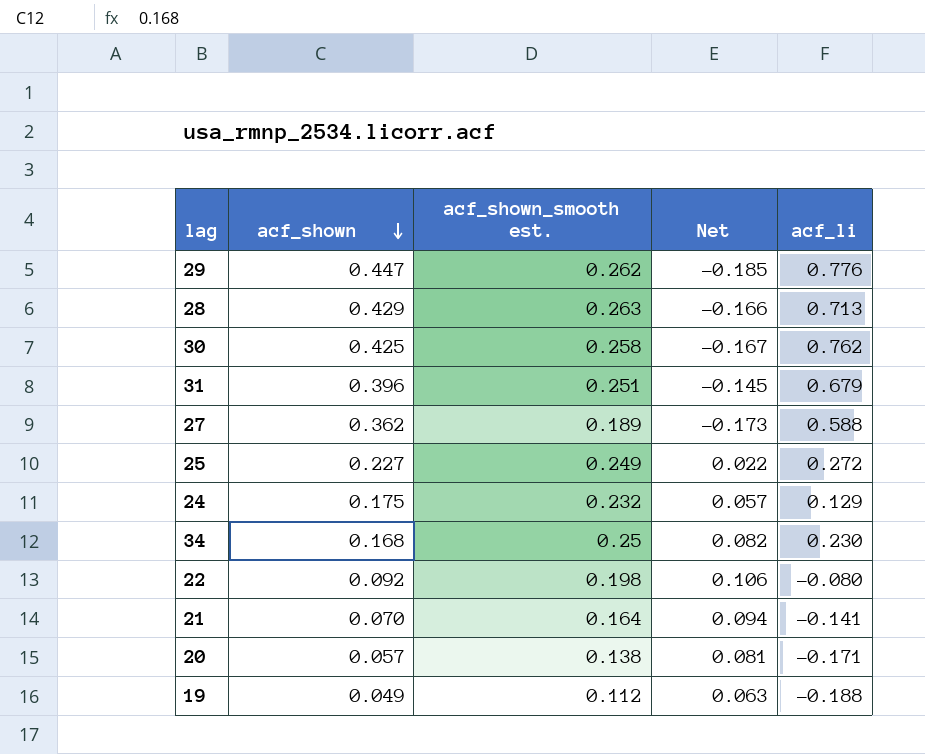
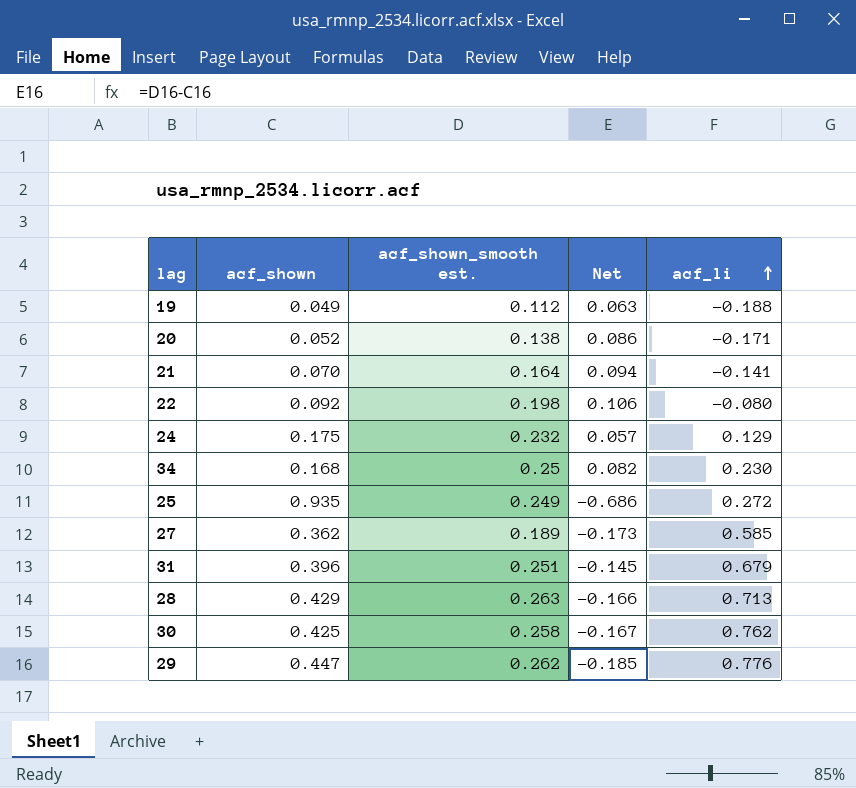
row order: acf_shown descending -> acf_li ascending
20 | acf_shown: 0.057 -> 0.052
20 | Net: 0.081 -> 0.086
25 | acf_shown: 0.227 -> 0.935
25 | Net: 0.022 -> -0.686
27 | acf_li: 0.588 -> 0.585

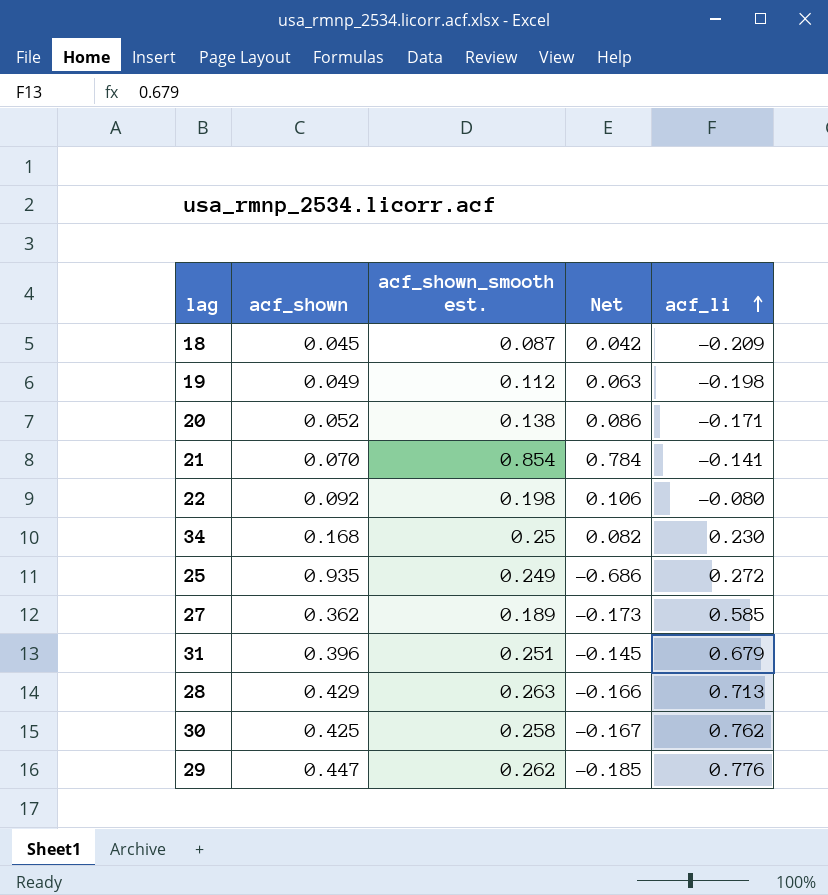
row 24: 0.175 | 0.232 | 0.057 | 0.129 -> none
row 18: none -> 0.045 | 0.087 | 0.042 | -0.209
19 | acf_li: -0.188 -> -0.198
21 | acf_shown_smooth est.: 0.164 -> 0.854
21 | Net: 0.094 -> 0.784

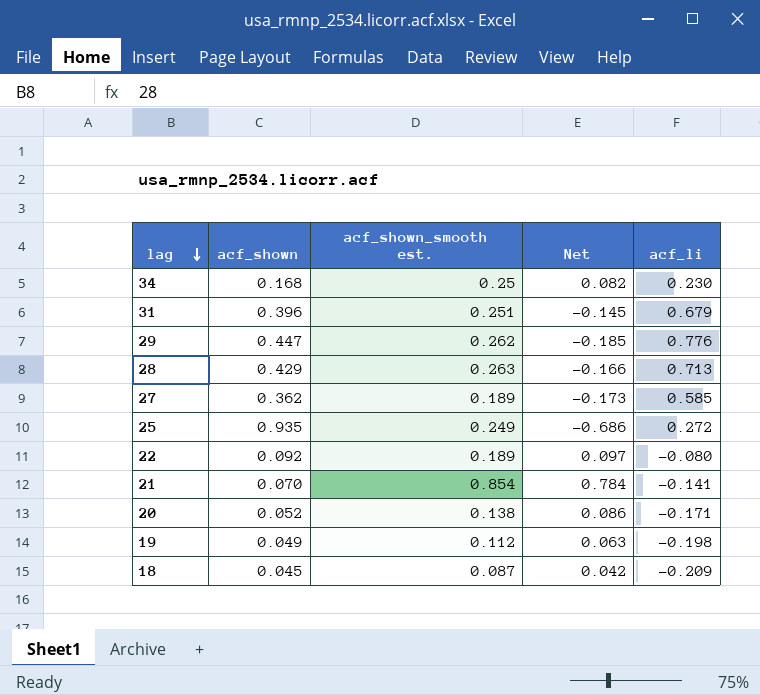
row order: acf_li ascending -> lag descending
row 30: 0.425 | 0.258 | -0.167 | 0.762 -> none
22 | acf_shown_smooth est.: 0.198 -> 0.189
22 | Net: 0.106 -> 0.097

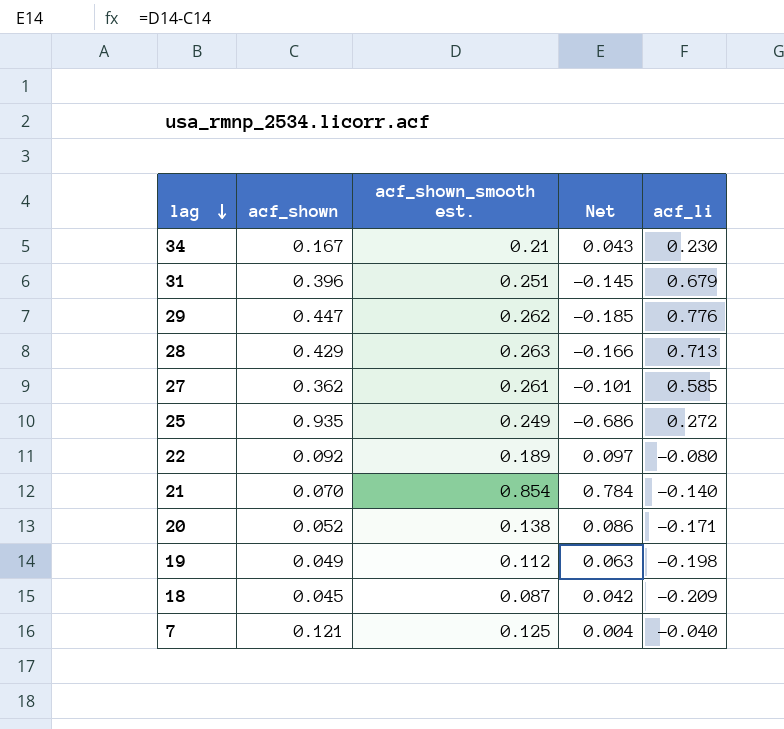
34 | acf_shown: 0.168 -> 0.167
34 | acf_shown_smooth est.: 0.25 -> 0.21
34 | Net: 0.082 -> 0.043
27 | acf_shown_smooth est.: 0.189 -> 0.261
27 | Net: -0.173 -> -0.101
21 | acf_li: -0.141 -> -0.140
row 7: none -> 0.121 | 0.125 | 0.004 | -0.040

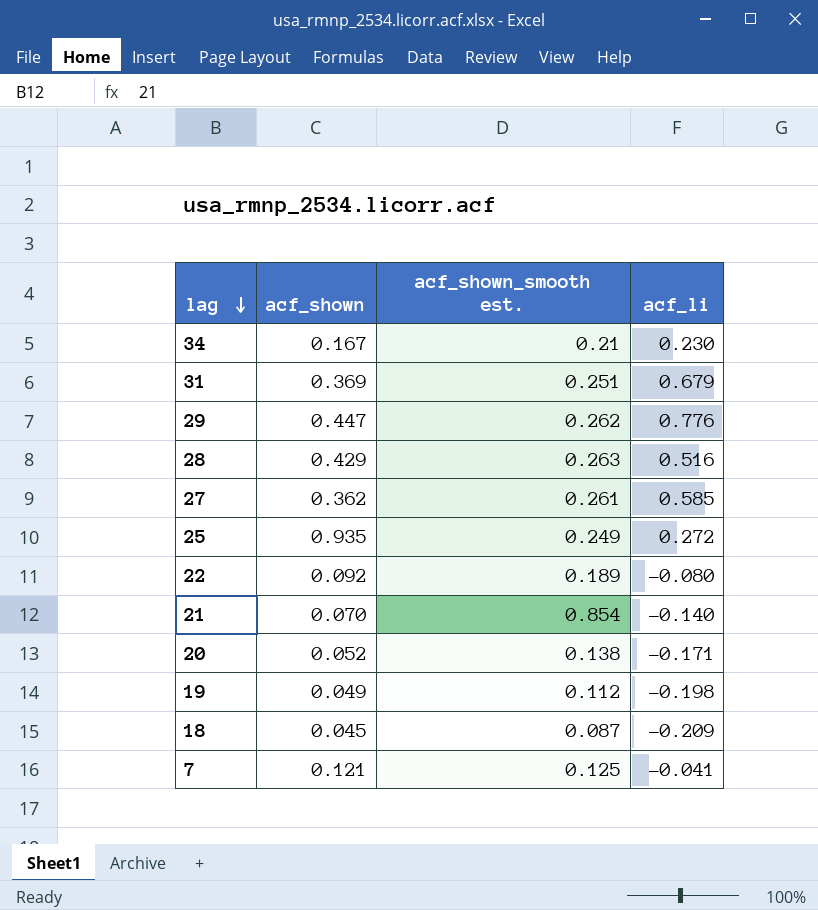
column Net | formula: [acf_shown_smooth est.] - [acf_shown] -> none
31 | acf_shown: 0.396 -> 0.369
28 | acf_li: 0.713 -> 0.516
7 | acf_li: -0.040 -> -0.041

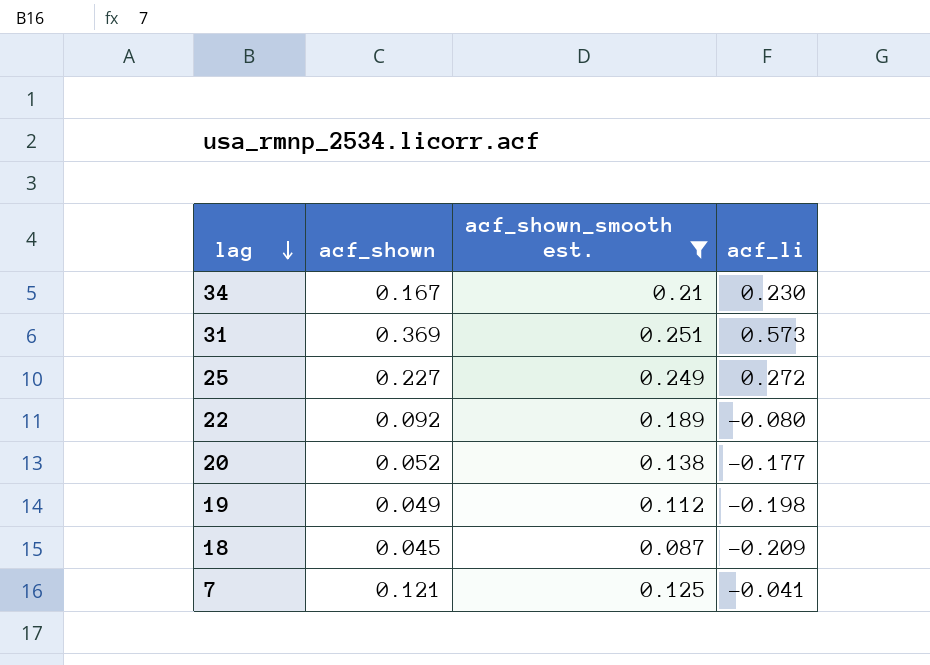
filter: none -> acf_shown_smooth est. <= 0.251
31 | acf_li: 0.679 -> 0.573
25 | acf_shown: 0.935 -> 0.227
20 | acf_li: -0.171 -> -0.177

